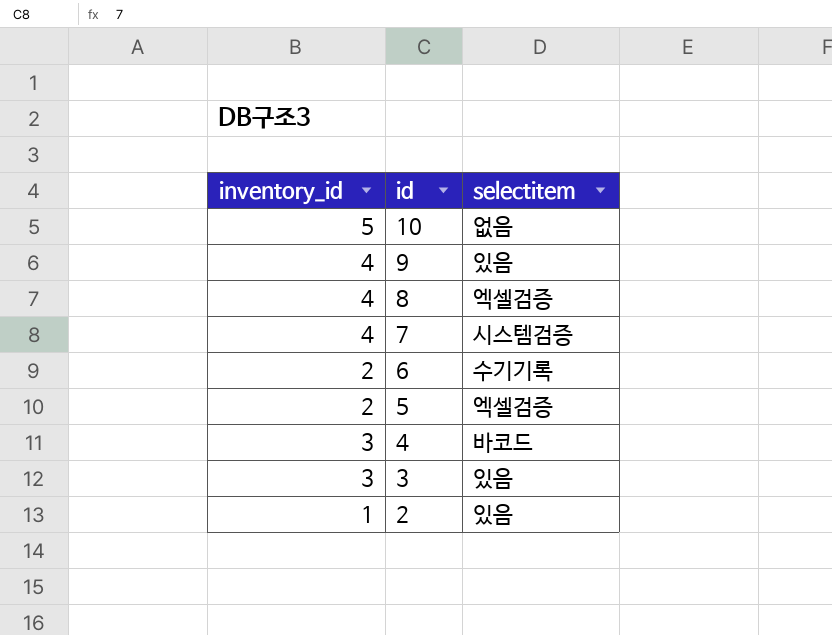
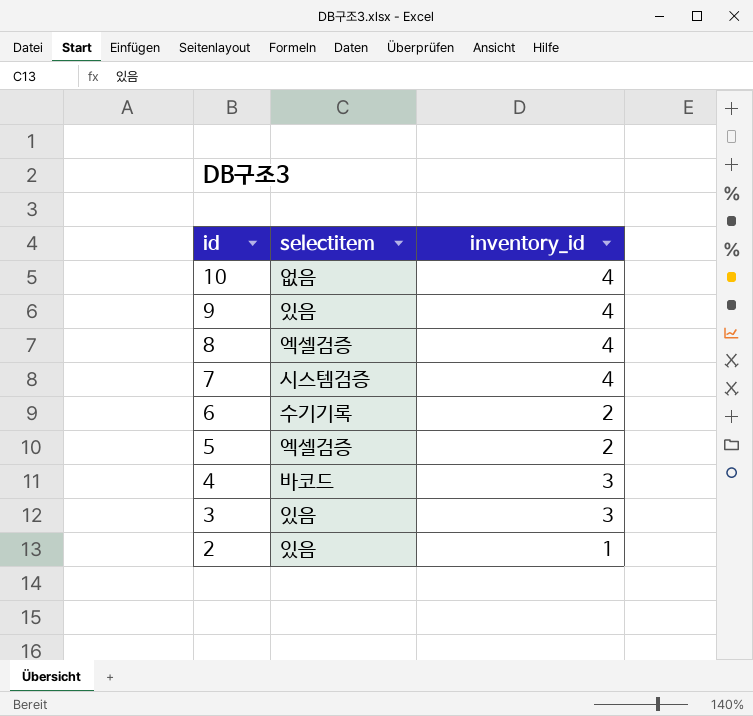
column inventory_id | position: 1 -> 3
10 | inventory_id: 5 -> 4

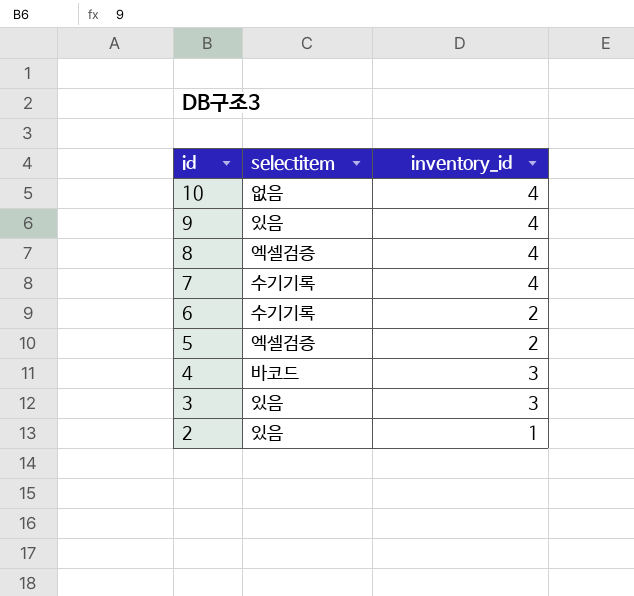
7 | selectitem: 시스템검증 -> 수기기록

